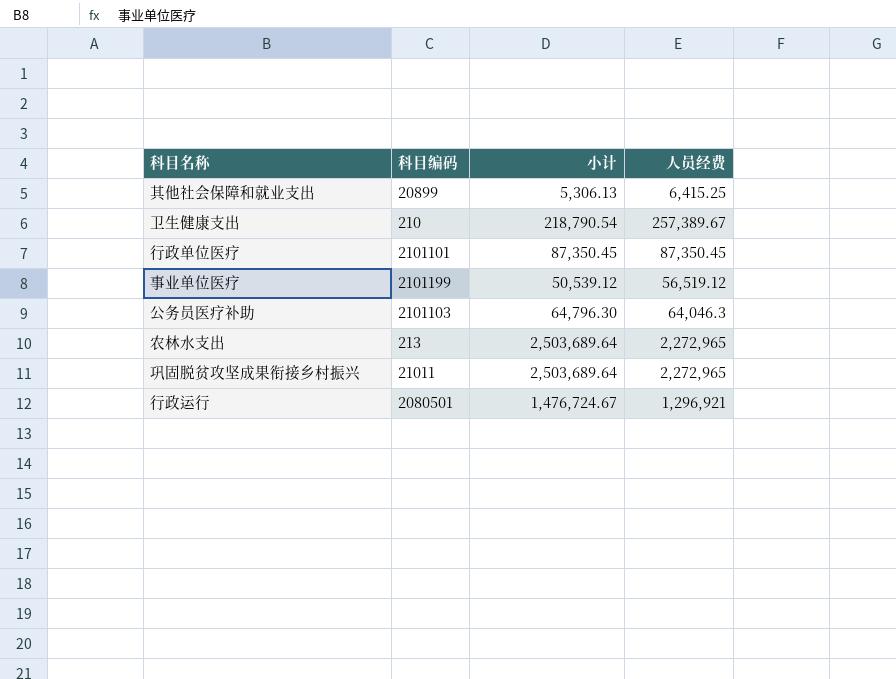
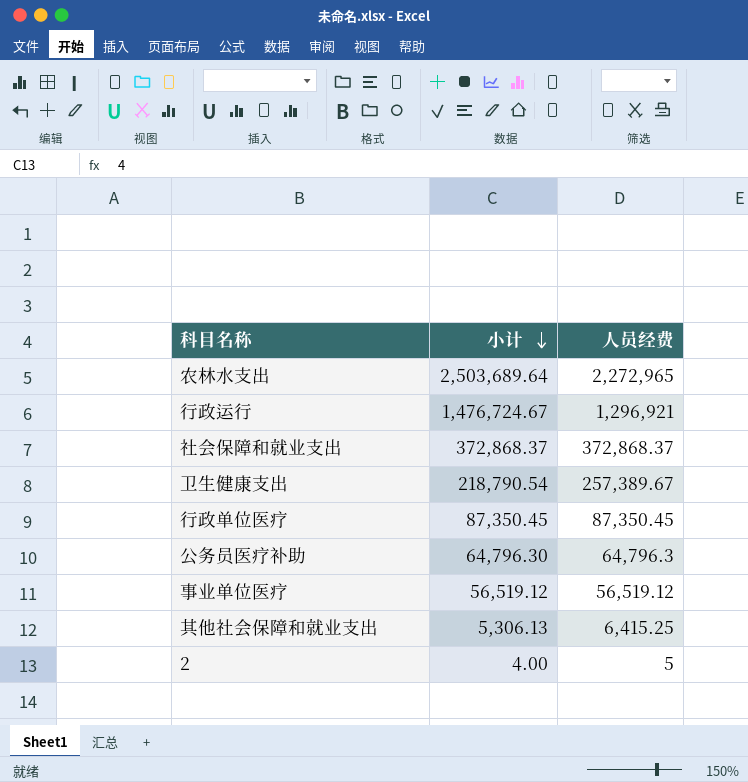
row order: none -> 小计 descending
column 科目编码 | position: 2 -> none
row 巩固脱贫攻坚成果衔接乡村振兴: 21011 | 2,503,689.64 | 2,272,965 -> none
row 社会保障和就业支出: none -> 372,868.37 | 372,868.37
公务员医疗补助 | 人员经费: 64,046.3 -> 64,796.3
事业单位医疗 | 小计: 50,539.12 -> 56,519.12
row 2: none -> 4.00 | 5

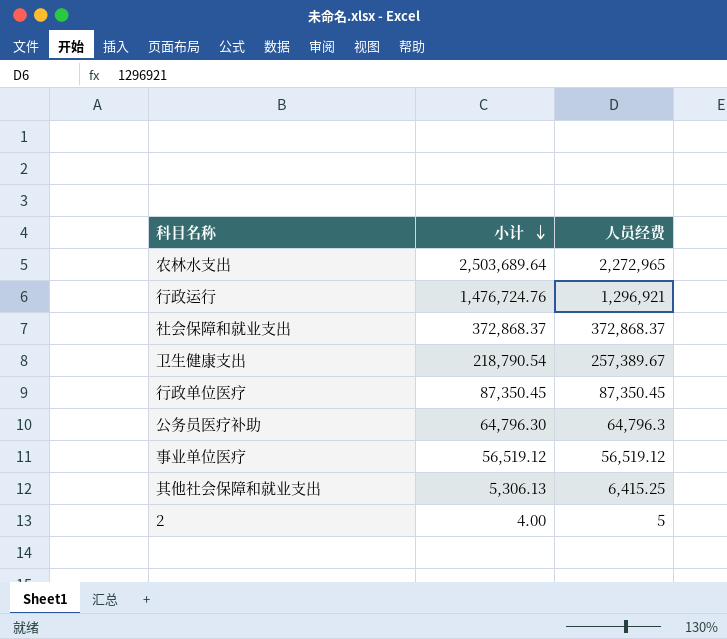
行政运行 | 小计: 1,476,724.67 -> 1,476,724.76

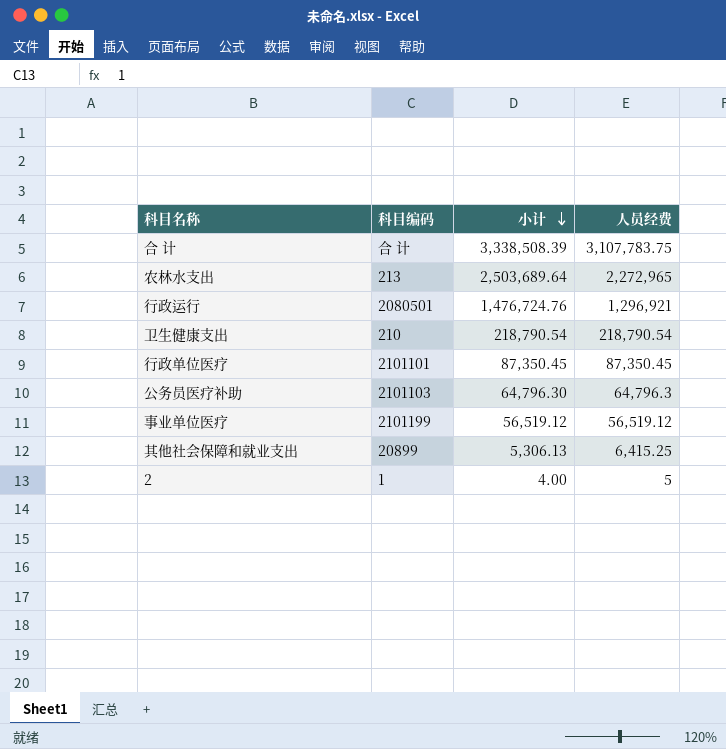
column 科目编码 | position: none -> 2
row 社会保障和就业支出: 372,868.37 | 372,868.37 -> none
row 合 计: none -> 合 计 | 3,338,508.39 | 3,107,783.75
卫生健康支出 | 人员经费: 257,389.67 -> 218,790.54

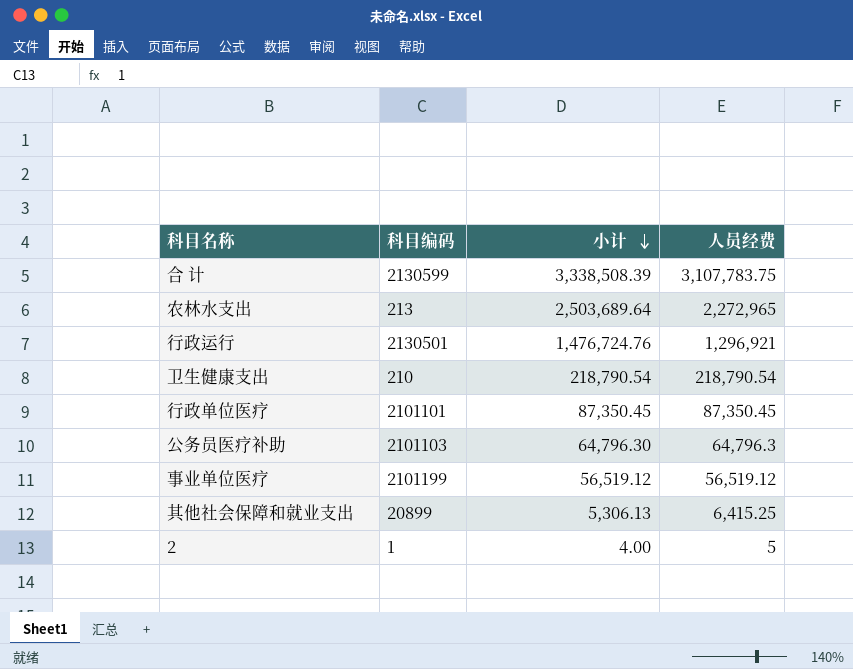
合 计 | 科目编码: 合 计 -> 2130599
行政运行 | 科目编码: 2080501 -> 2130501

